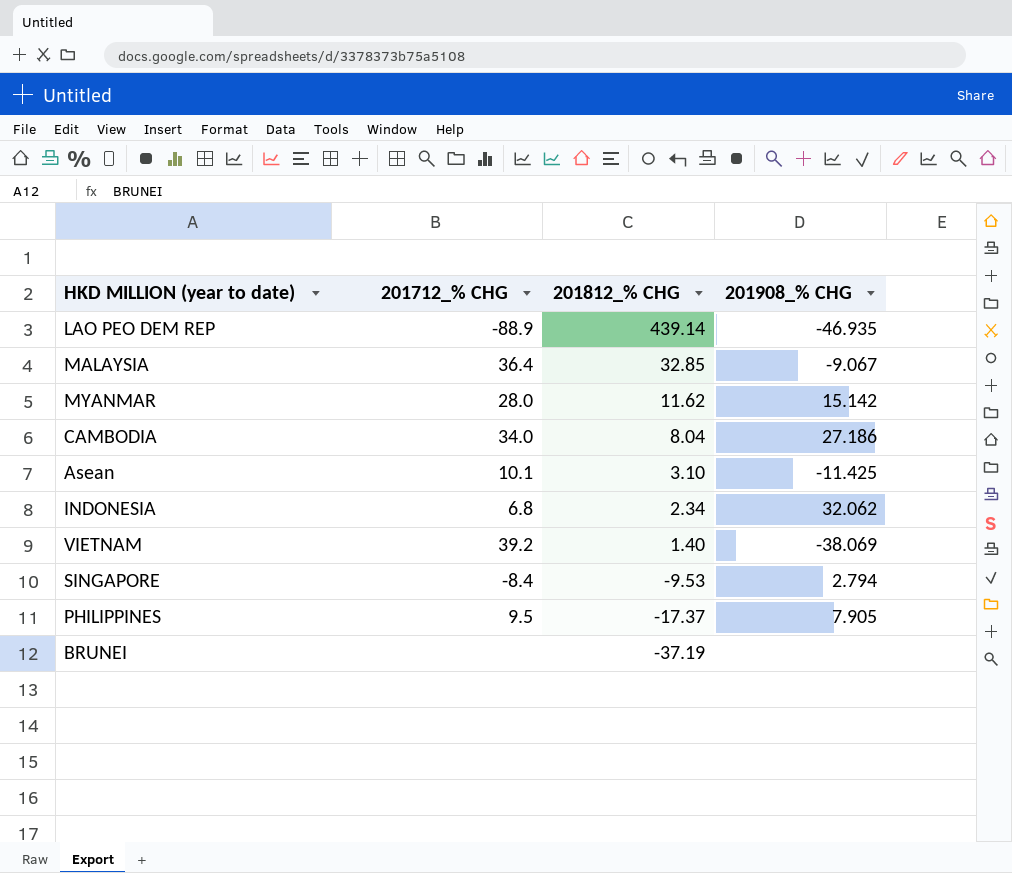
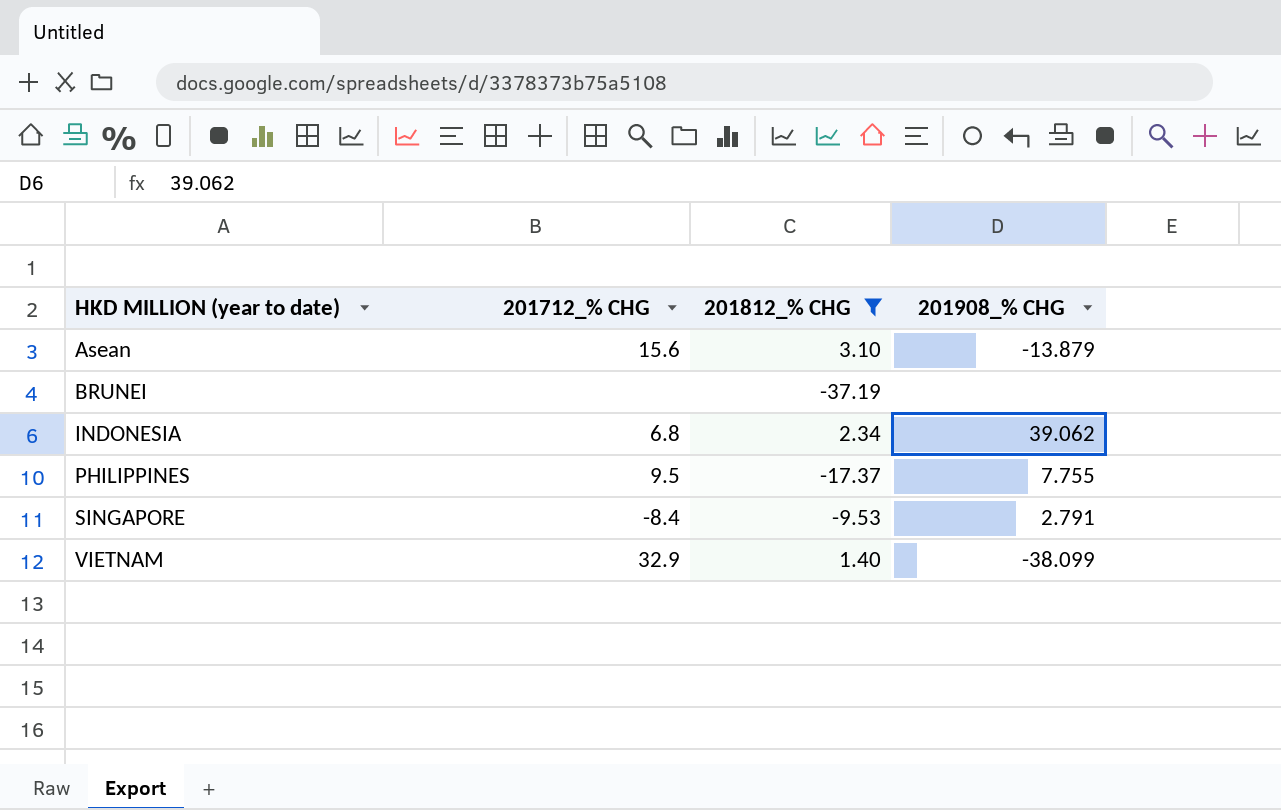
filter: none -> 201812_% CHG <= 3.10
row order: 201812_% CHG descending -> HKD MILLION (year to date) ascending
Asean | 201712_% CHG: 10.1 -> 15.6
Asean | 201908_% CHG: -11.425 -> -13.879
INDONESIA | 201908_% CHG: 32.062 -> 39.062
PHILIPPINES | 201908_% CHG: 7.905 -> 7.755
SINGAPORE | 201908_% CHG: 2.794 -> 2.791
VIETNAM | 201712_% CHG: 39.2 -> 32.9
VIETNAM | 201908_% CHG: -38.069 -> -38.099

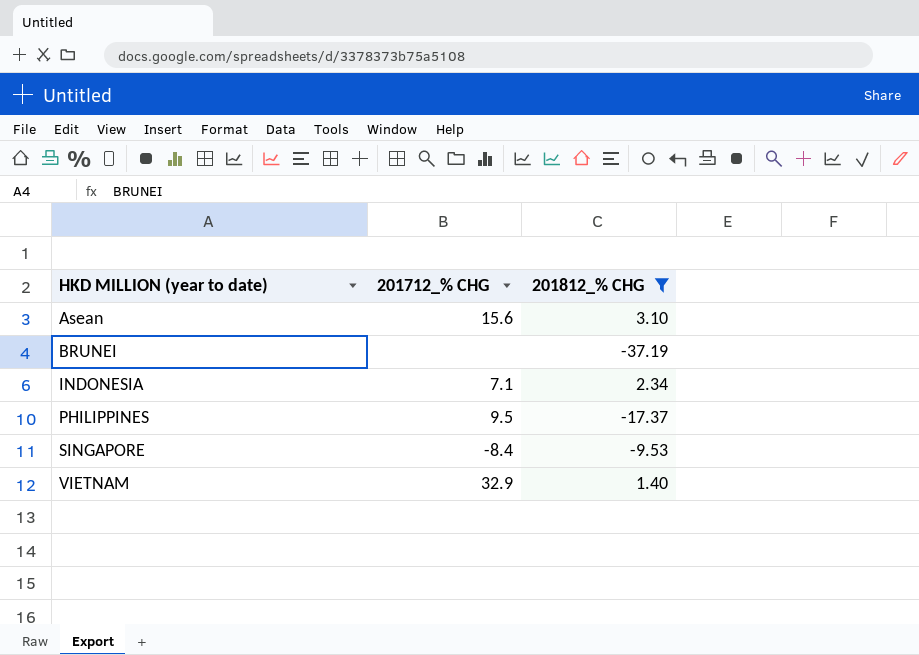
column 201908_% CHG | position: 4 -> none
INDONESIA | 201712_% CHG: 6.8 -> 7.1

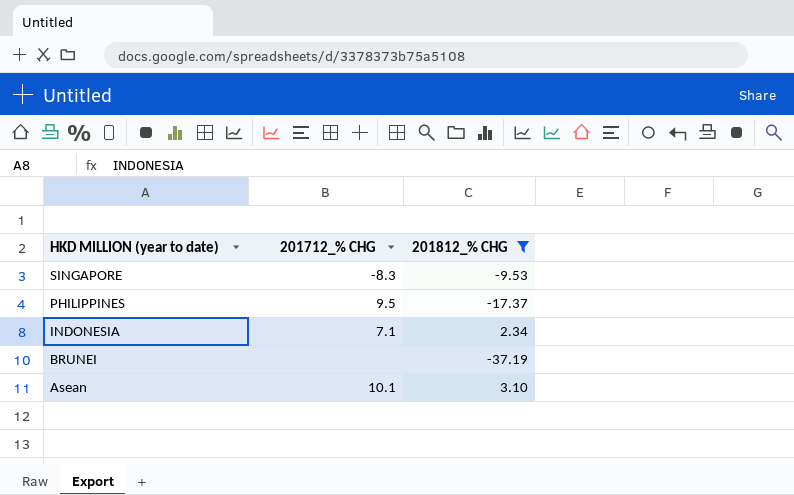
row order: HKD MILLION (year to date) ascending -> HKD MILLION (year to date) descending
row VIETNAM: 32.9 | 1.40 -> none
SINGAPORE | 201712_% CHG: -8.4 -> -8.3
Asean | 201712_% CHG: 15.6 -> 10.1

